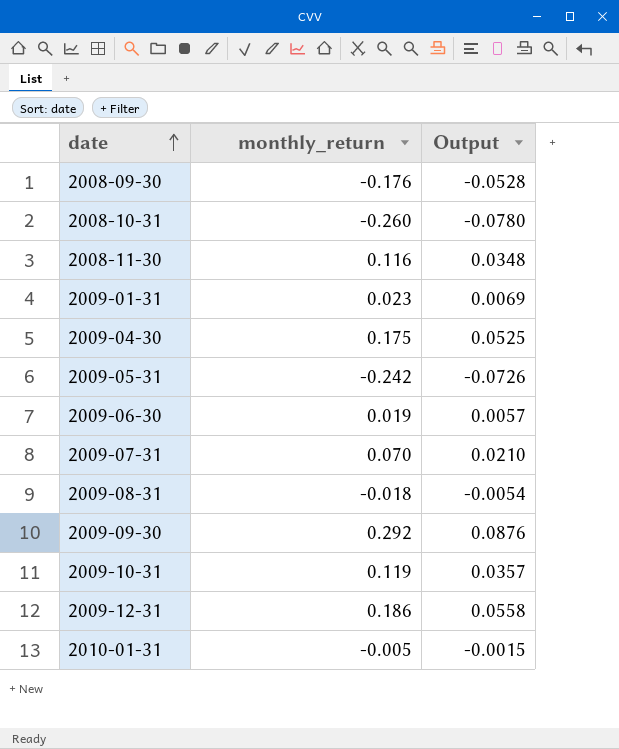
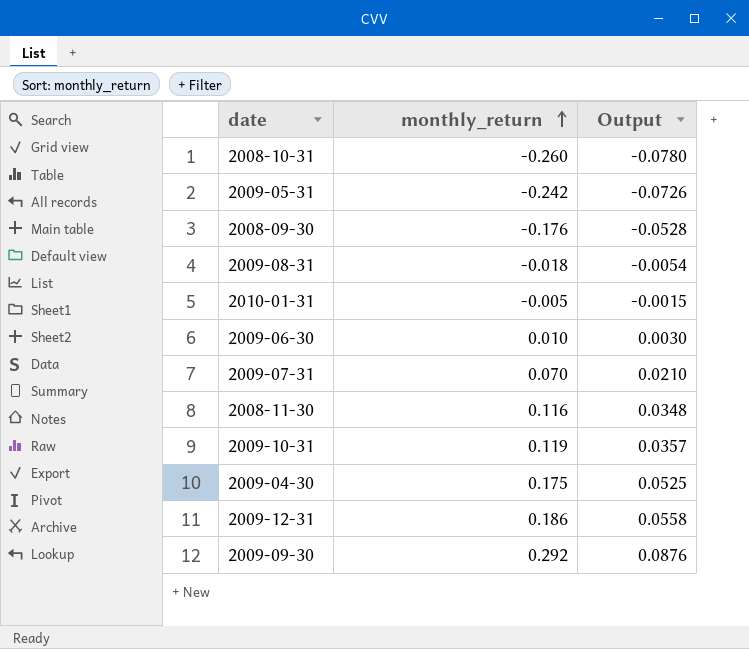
row order: date ascending -> monthly_return ascending
row 2009-01-31: 0.023 | 0.0069 -> none
2009-06-30 | monthly_return: 0.019 -> 0.010
2009-06-30 | Output: 0.0057 -> 0.0030

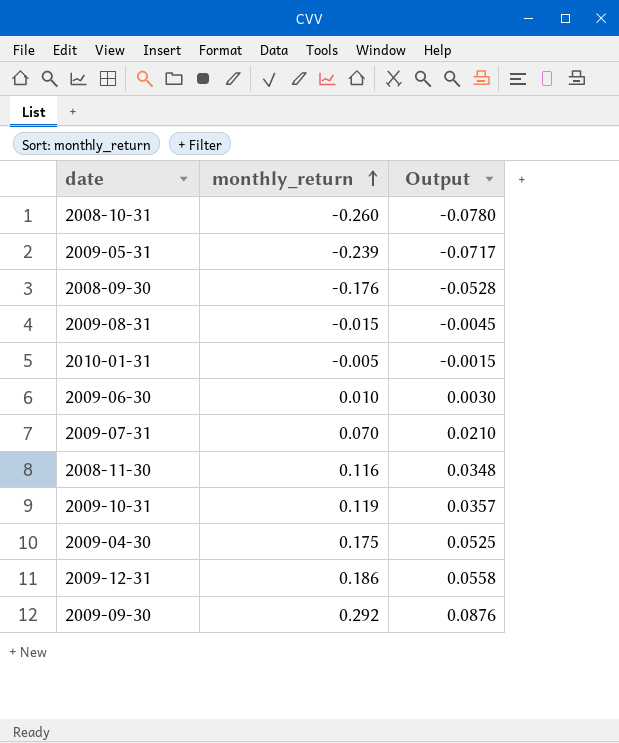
2009-05-31 | monthly_return: -0.242 -> -0.239
2009-05-31 | Output: -0.0726 -> -0.0717
2009-08-31 | monthly_return: -0.018 -> -0.015
2009-08-31 | Output: -0.0054 -> -0.0045

